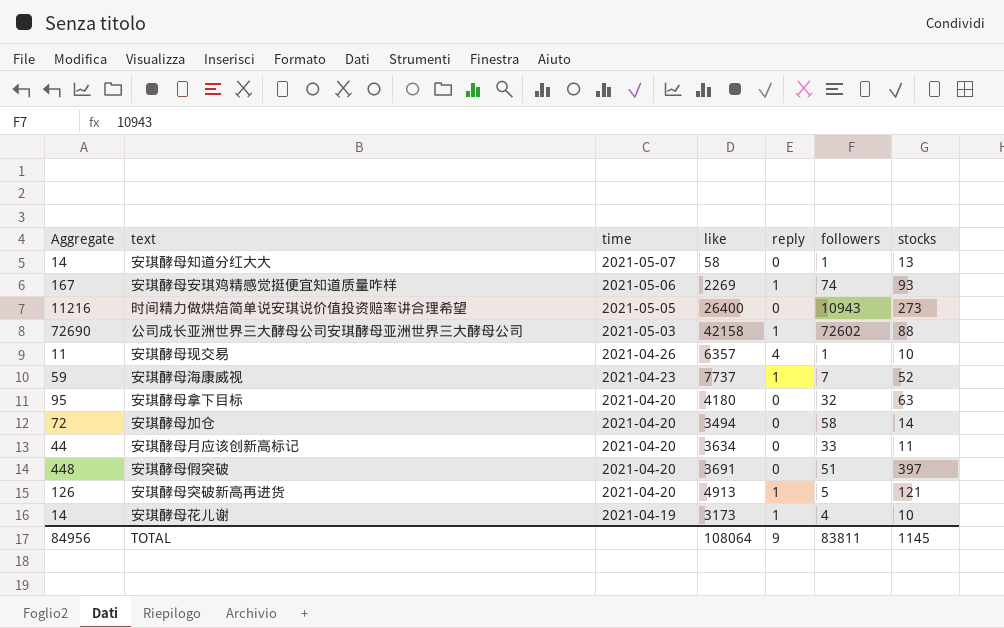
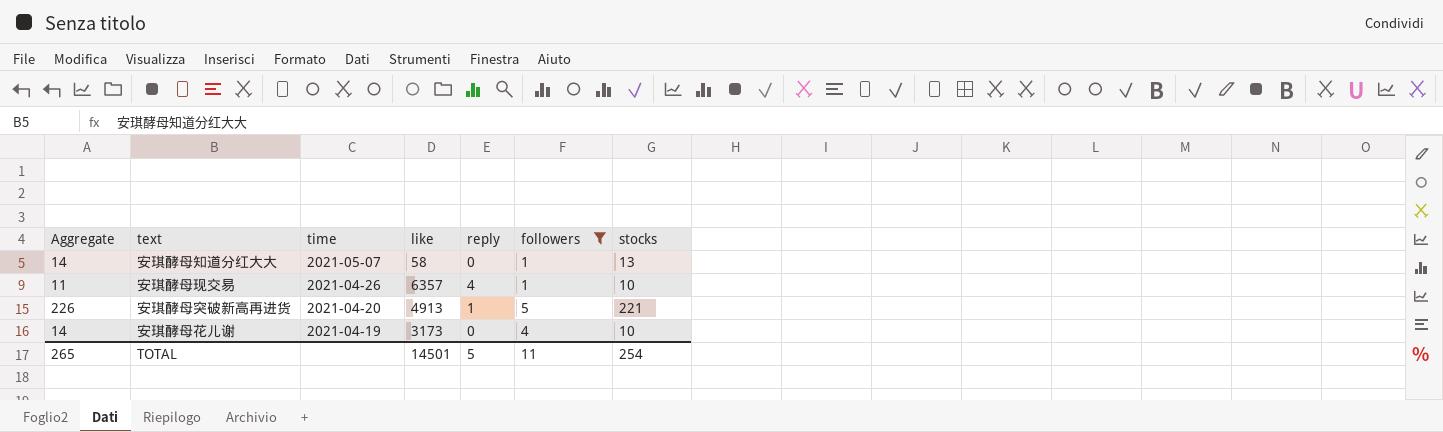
filter: none -> followers <= 5
安琪酵母突破新高再进货 | Aggregate: 126 -> 226
安琪酵母突破新高再进货 | stocks: 121 -> 221
安琪酵母花儿谢 | reply: 1 -> 0
TOTAL | Aggregate: 84956 -> 265
TOTAL | like: 108064 -> 14501
TOTAL | reply: 9 -> 5
TOTAL | followers: 83811 -> 11
TOTAL | stocks: 1145 -> 254

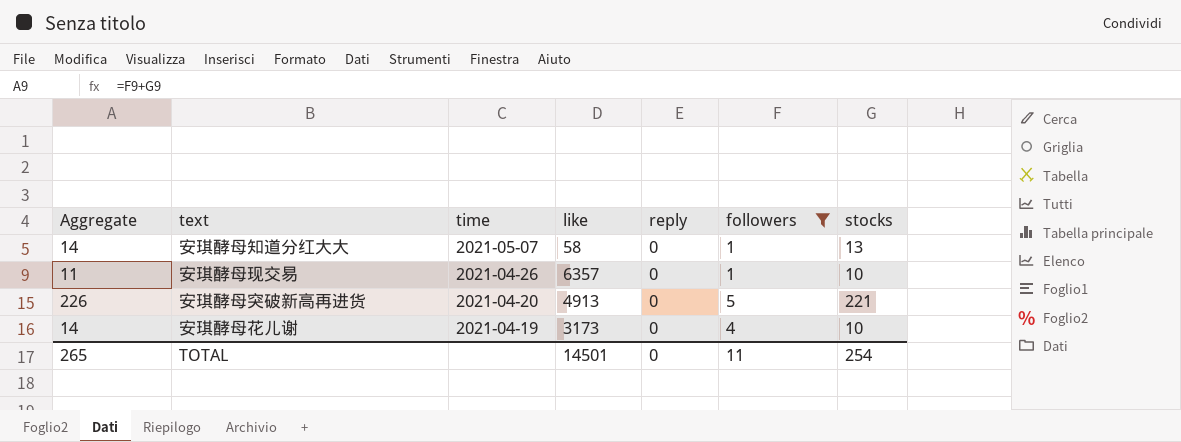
安琪酵母现交易 | reply: 4 -> 0
安琪酵母突破新高再进货 | reply: 1 -> 0
TOTAL | reply: 5 -> 0

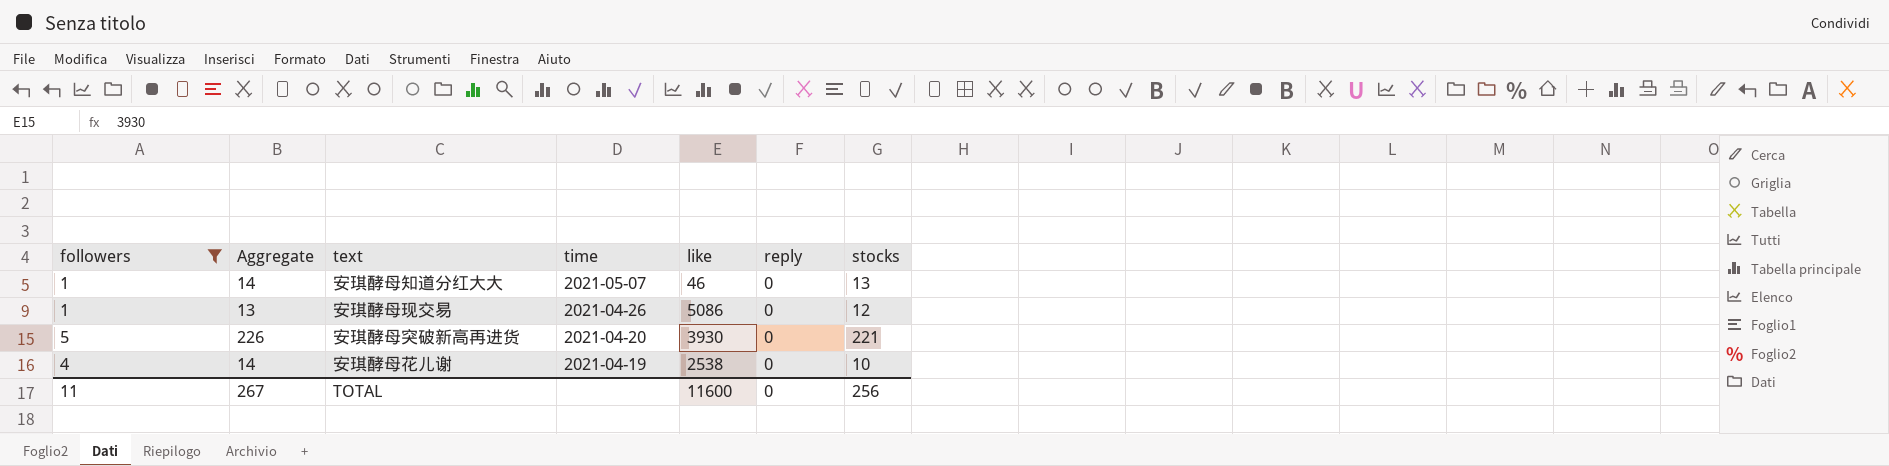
column followers | position: 6 -> 1
安琪酵母知道分红大大 | like: 58 -> 46
安琪酵母现交易 | Aggregate: 11 -> 13
安琪酵母现交易 | like: 6357 -> 5086
安琪酵母现交易 | stocks: 10 -> 12
安琪酵母突破新高再进货 | like: 4913 -> 3930
安琪酵母花儿谢 | like: 3173 -> 2538
TOTAL | Aggregate: 265 -> 267
TOTAL | like: 14501 -> 11600
TOTAL | stocks: 254 -> 256

